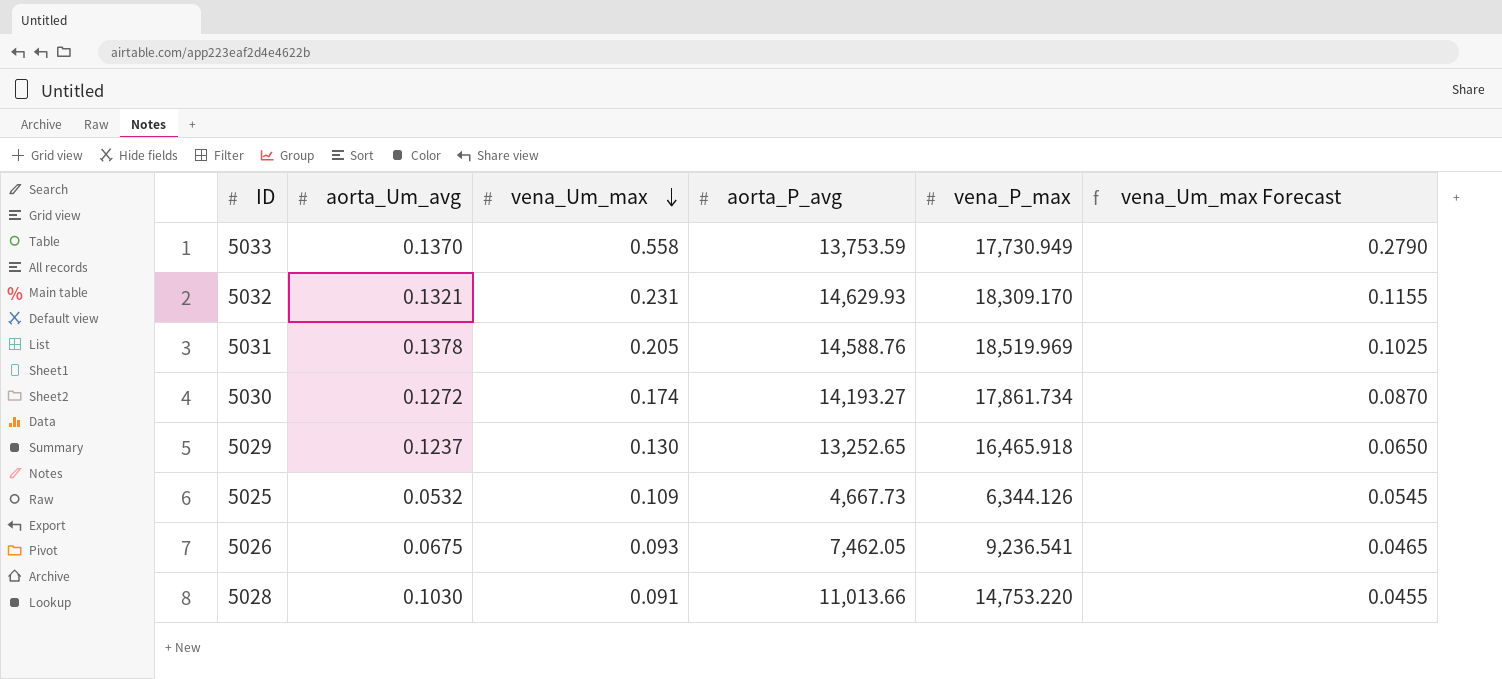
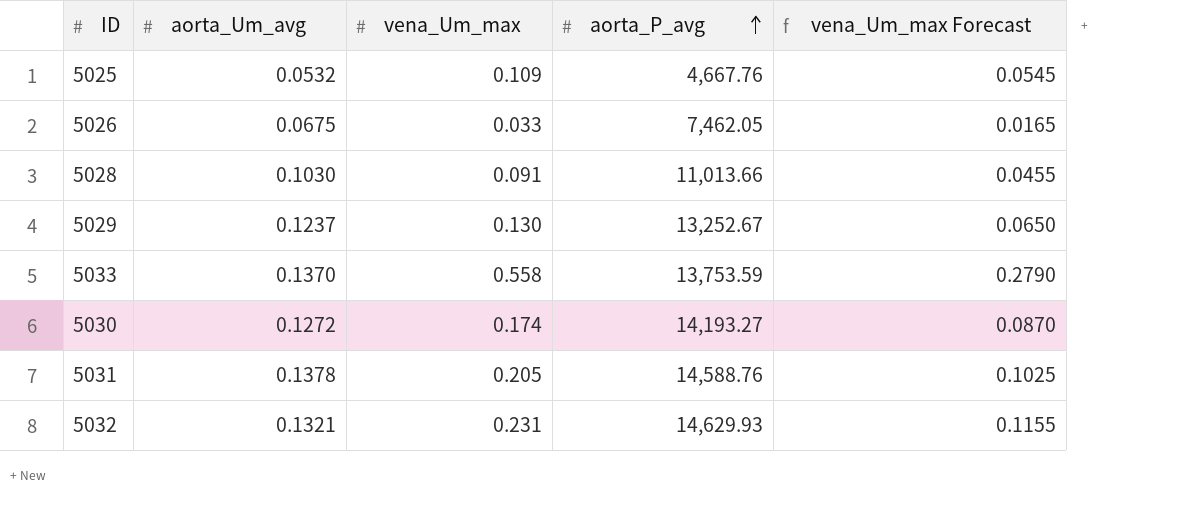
row order: vena_Um_max descending -> aorta_P_avg ascending
column vena_P_max | position: 5 -> none
5025 | aorta_P_avg: 4,667.73 -> 4,667.76
5026 | vena_Um_max: 0.093 -> 0.033
5026 | vena_Um_max Forecast: 0.0465 -> 0.0165
5029 | aorta_P_avg: 13,252.65 -> 13,252.67

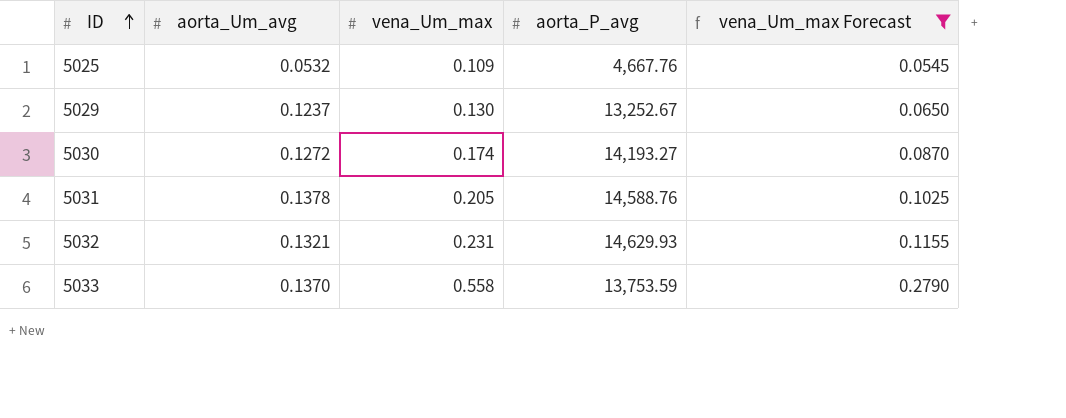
filter: none -> vena_Um_max Forecast >= 0.0545
row order: aorta_P_avg ascending -> ID ascending

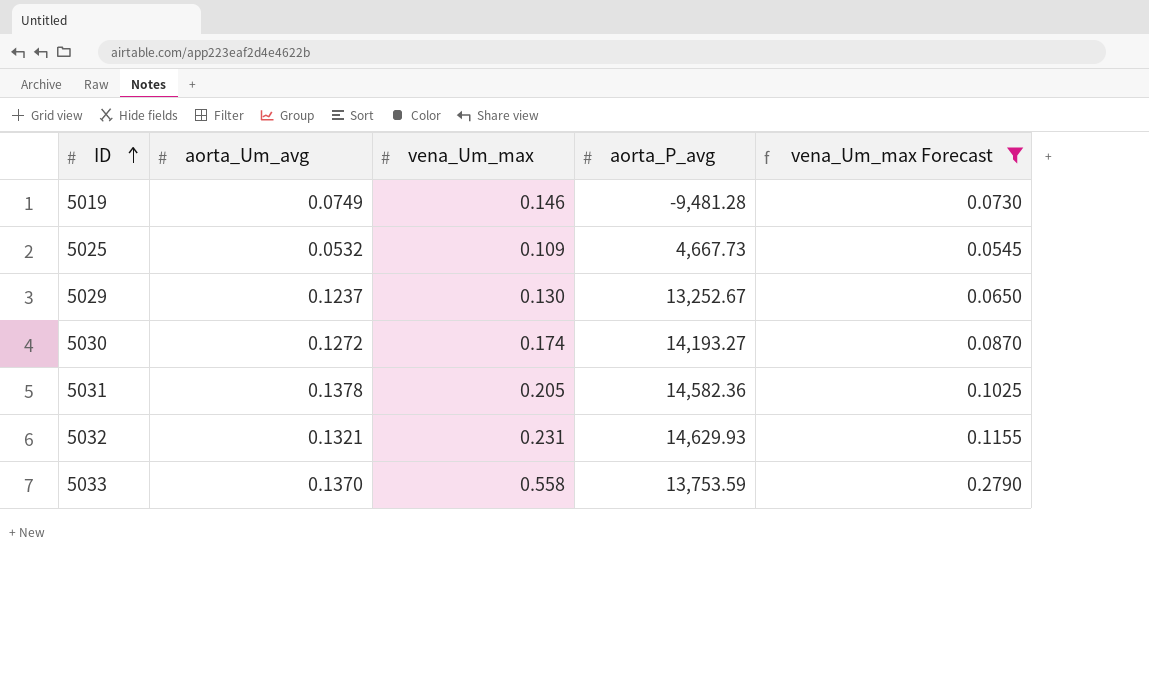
row 5019: none -> 0.0749 | 0.146 | -9,481.28 | 0.0730
5025 | aorta_P_avg: 4,667.76 -> 4,667.73
5031 | aorta_P_avg: 14,588.76 -> 14,582.36

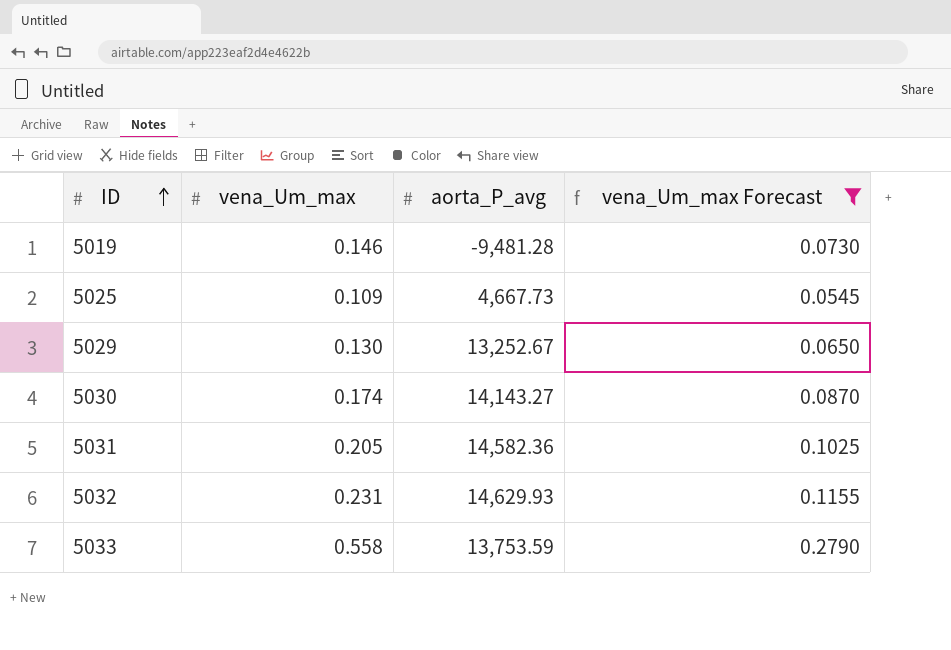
column aorta_Um_avg | position: 2 -> none
5030 | aorta_P_avg: 14,193.27 -> 14,143.27

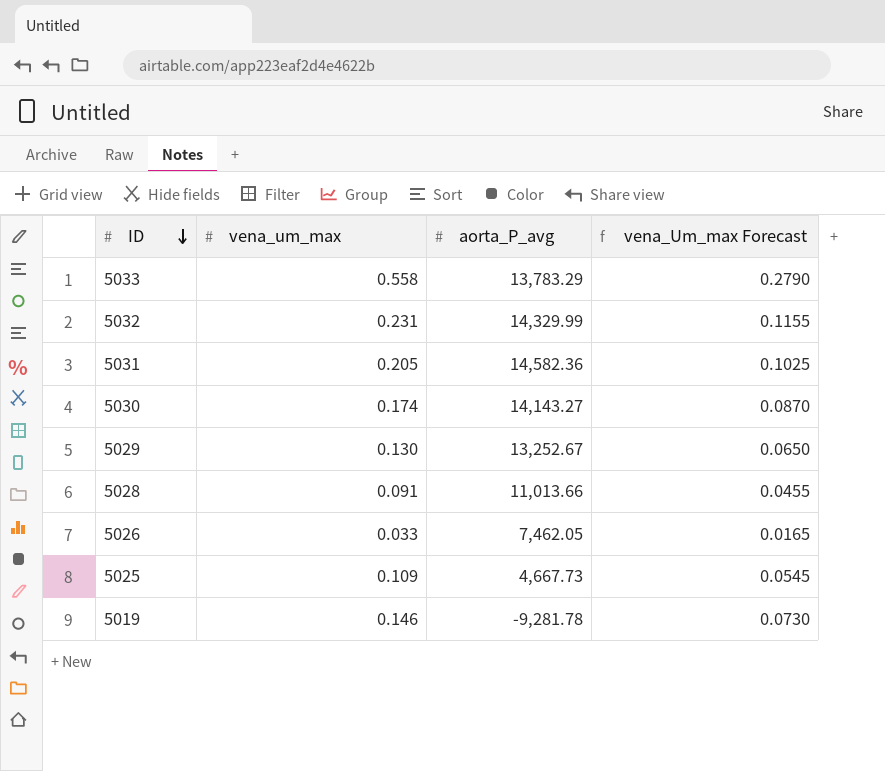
filter: vena_Um_max Forecast >= 0.0545 -> none
row order: ID ascending -> ID descending
column name: vena_Um_max -> vena_um_max
5033 | aorta_P_avg: 13,753.59 -> 13,783.29
5032 | aorta_P_avg: 14,629.93 -> 14,329.99
5019 | aorta_P_avg: -9,481.28 -> -9,281.78

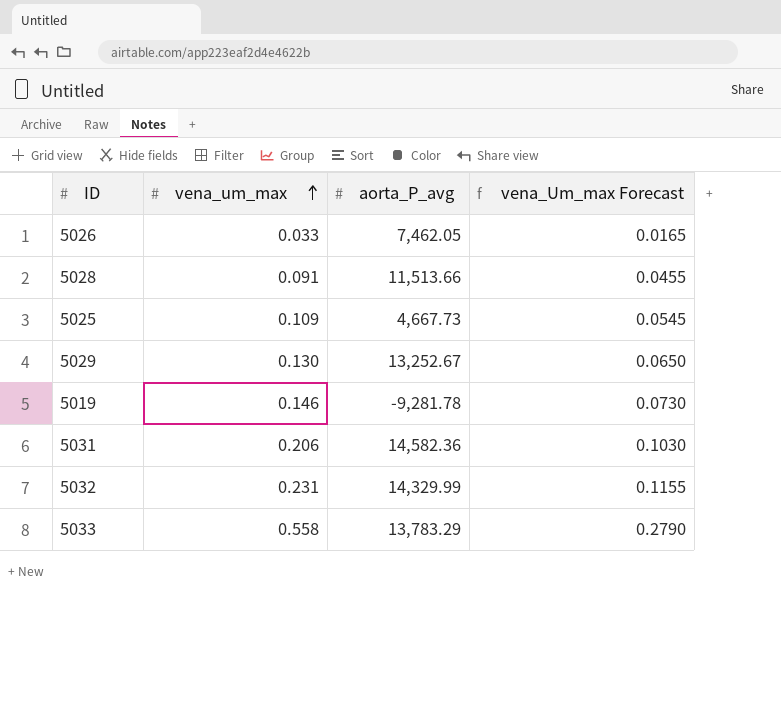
row order: ID descending -> vena_um_max ascending
row 5030: 0.174 | 14,143.27 | 0.0870 -> none
5028 | aorta_P_avg: 11,013.66 -> 11,513.66
5031 | vena_um_max: 0.205 -> 0.206
5031 | vena_Um_max Forecast: 0.1025 -> 0.1030

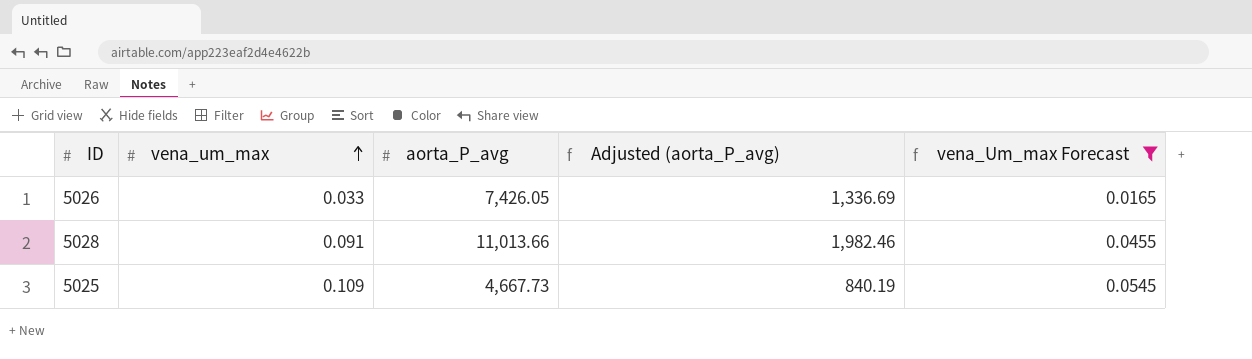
filter: none -> vena_Um_max Forecast <= 0.0545
column Adjusted (aorta_P_avg) | formula: none -> [aorta_P_avg] * 0.18
5026 | aorta_P_avg: 7,462.05 -> 7,426.05
5028 | aorta_P_avg: 11,513.66 -> 11,013.66

